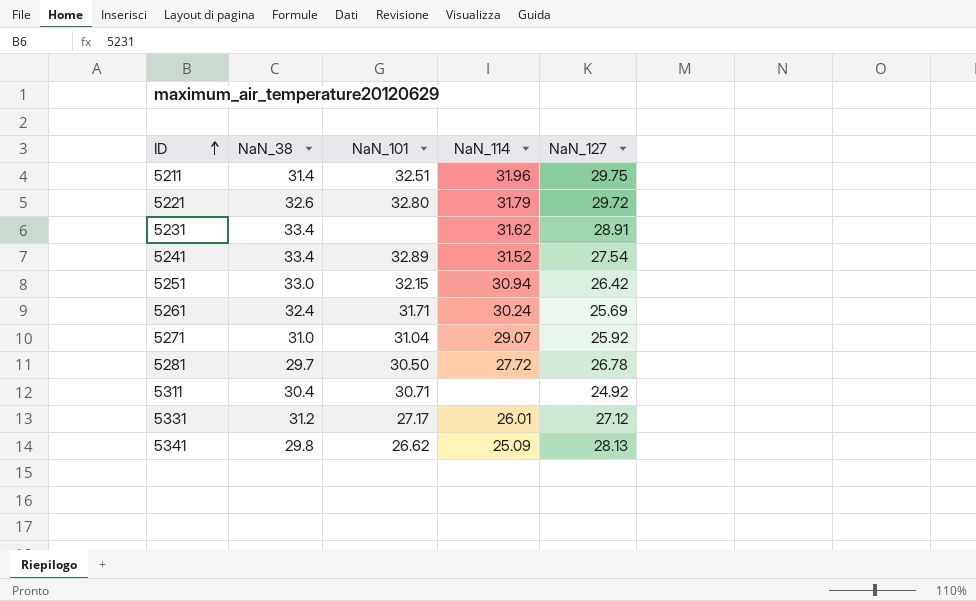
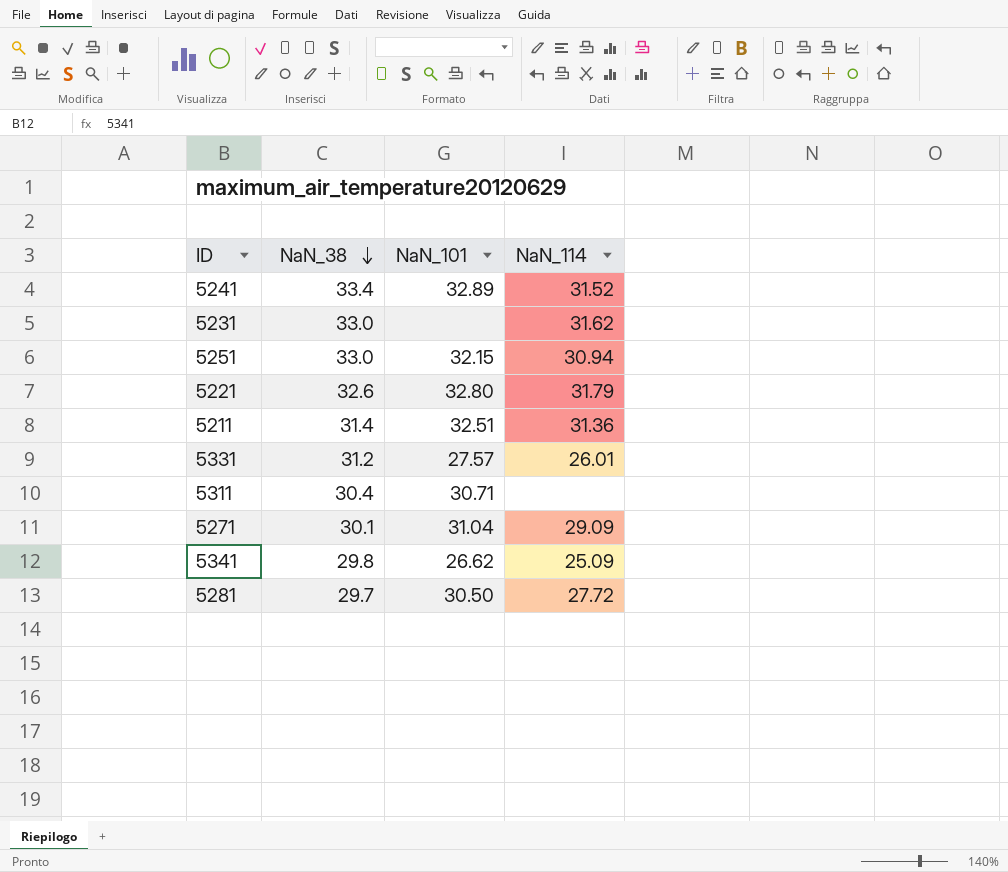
row order: ID ascending -> NaN_38 descending
column NaN_127 | position: 5 -> none
row 5261: 32.4 | 31.71 | 30.24 | 25.69 -> none
5231 | NaN_38: 33.4 -> 33.0
5211 | NaN_114: 31.96 -> 31.36
5331 | NaN_101: 27.17 -> 27.57
5271 | NaN_38: 31.0 -> 30.1
5271 | NaN_114: 29.07 -> 29.09

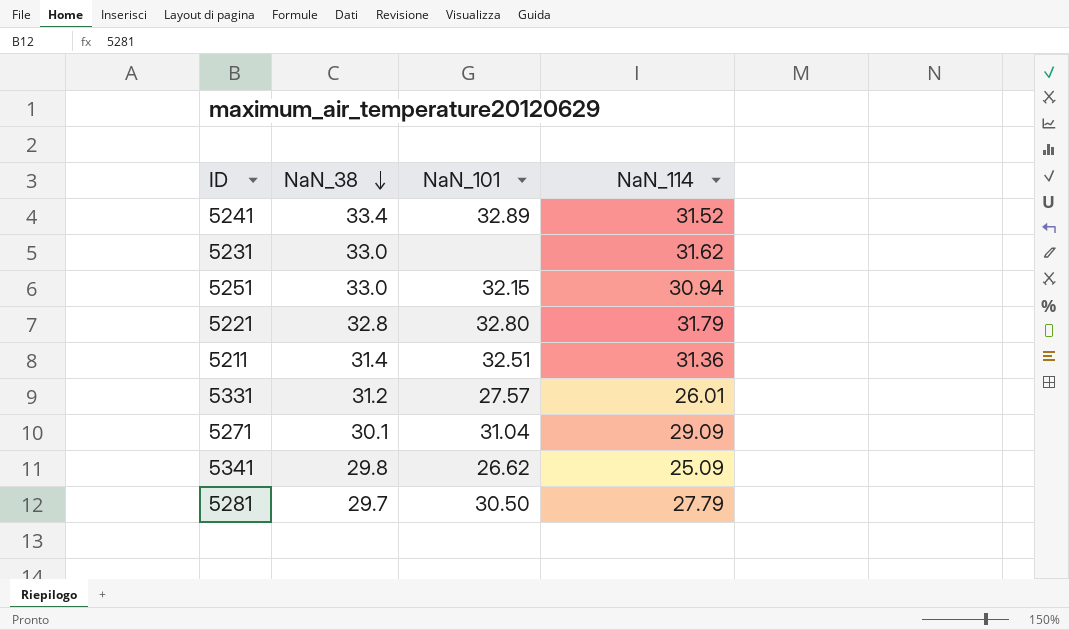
row 5311: 30.4 | 30.71 | none -> none
5221 | NaN_38: 32.6 -> 32.8
5281 | NaN_114: 27.72 -> 27.79

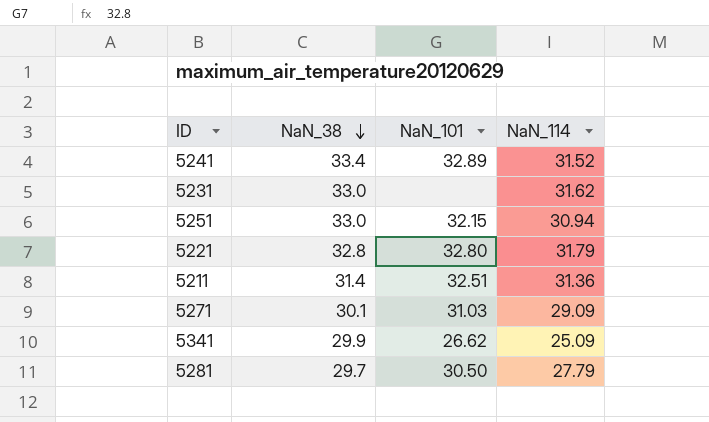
row 5331: 31.2 | 27.57 | 26.01 -> none
5271 | NaN_101: 31.04 -> 31.03
5341 | NaN_38: 29.8 -> 29.9

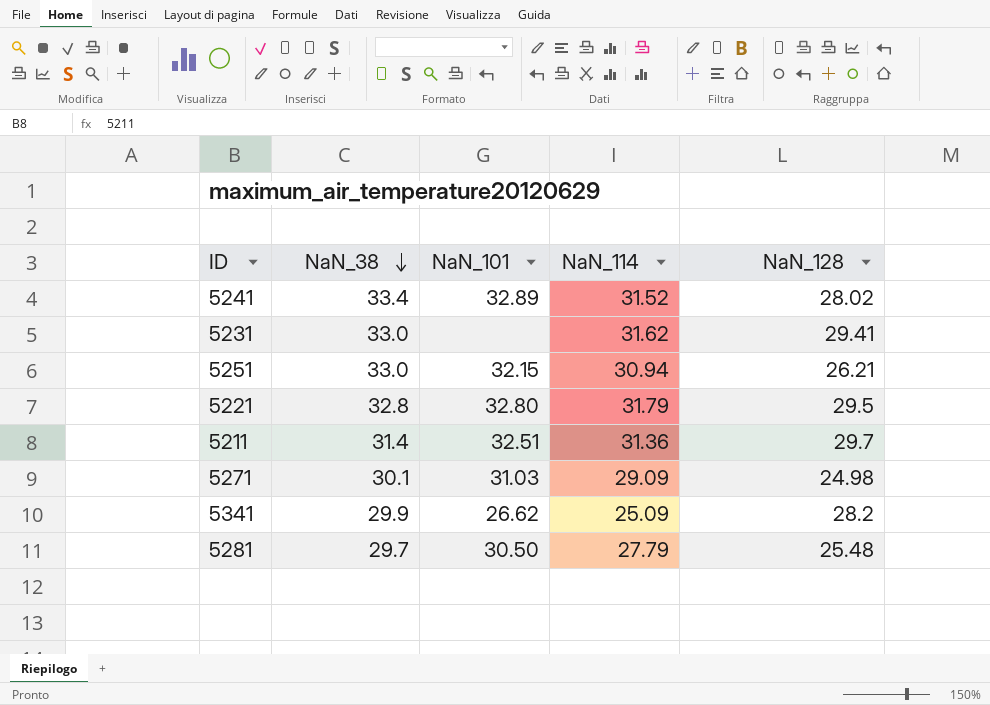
column NaN_128 | position: none -> 5

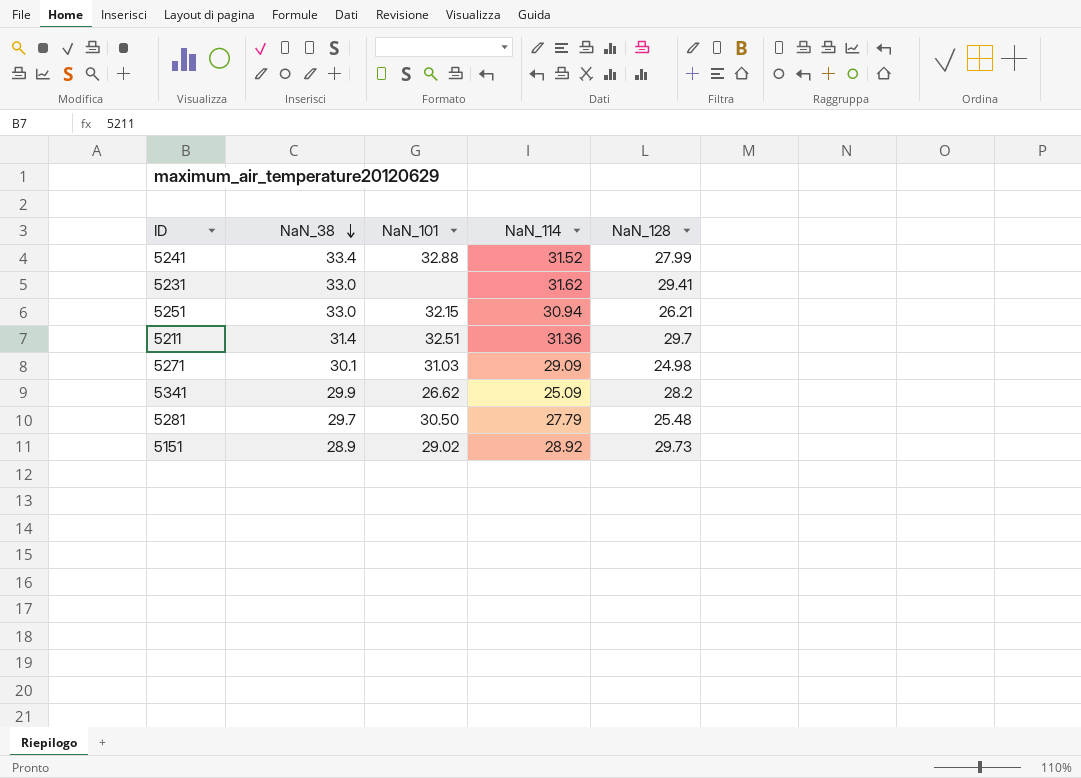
row 5221: 32.8 | 32.80 | 31.79 | 29.5 -> none
5241 | NaN_101: 32.89 -> 32.88
5241 | NaN_128: 28.02 -> 27.99
row 5151: none -> 28.9 | 29.02 | 28.92 | 29.73

